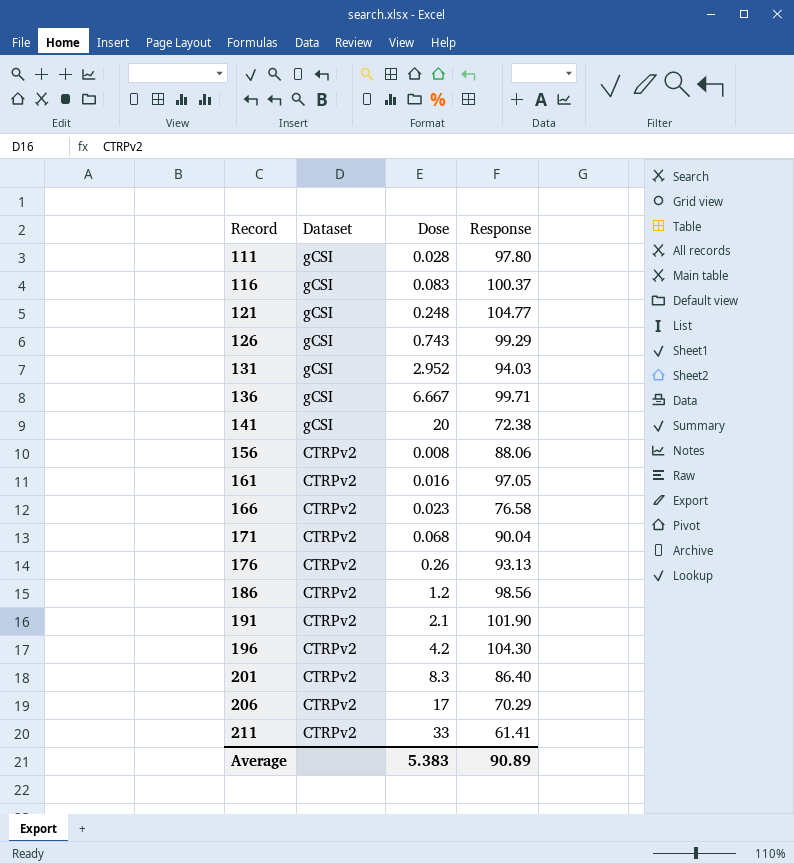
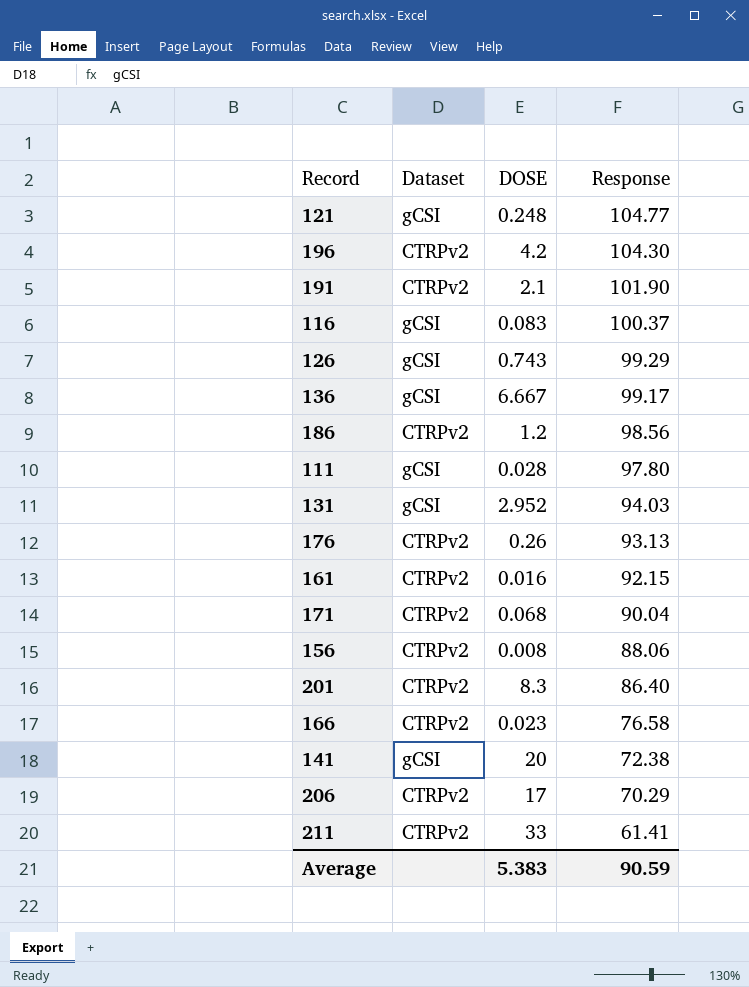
row order: Record ascending -> Response descending
column name: Dose -> DOSE
136 | Response: 99.71 -> 99.17
161 | Response: 97.05 -> 92.15
Average | Response: 90.89 -> 90.59

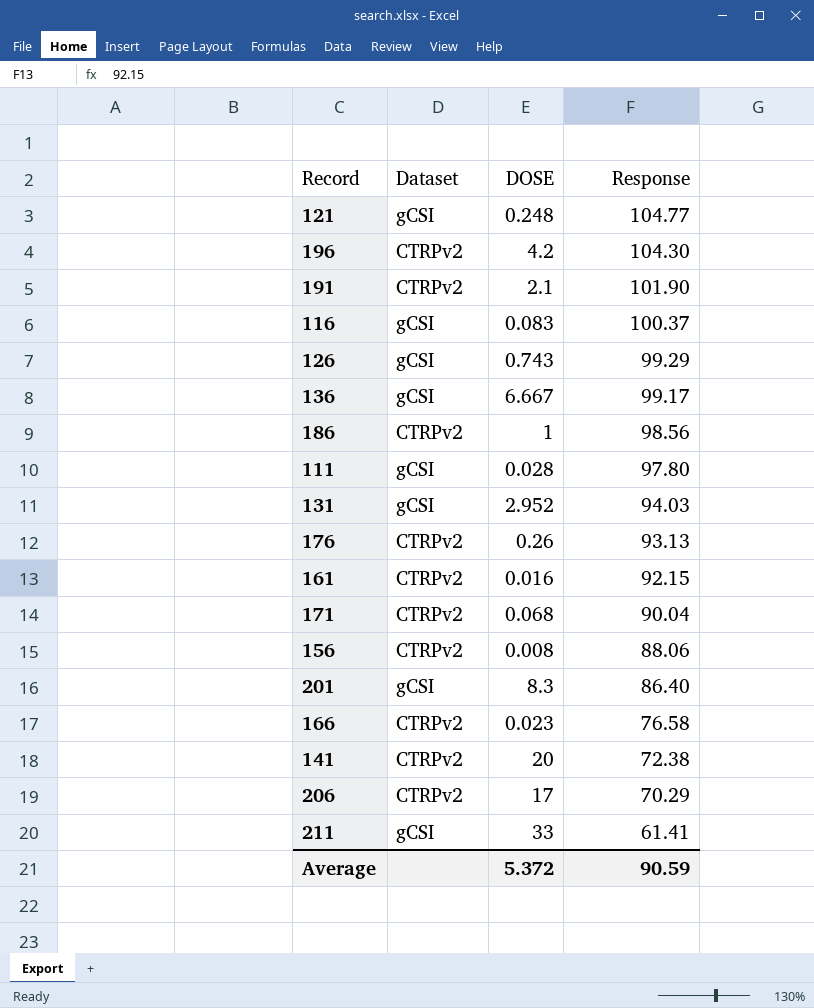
186 | DOSE: 1.2 -> 1
201 | Dataset: CTRPv2 -> gCSI
141 | Dataset: gCSI -> CTRPv2
211 | Dataset: CTRPv2 -> gCSI
Average | DOSE: 5.383 -> 5.372

